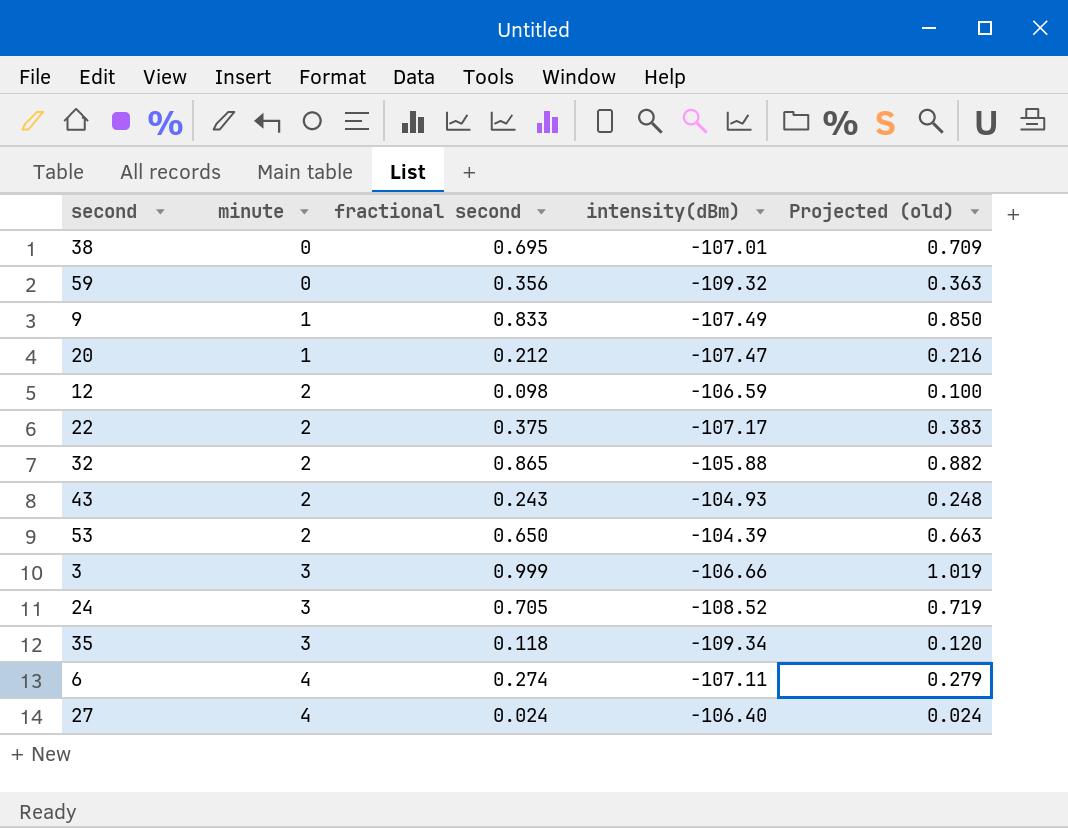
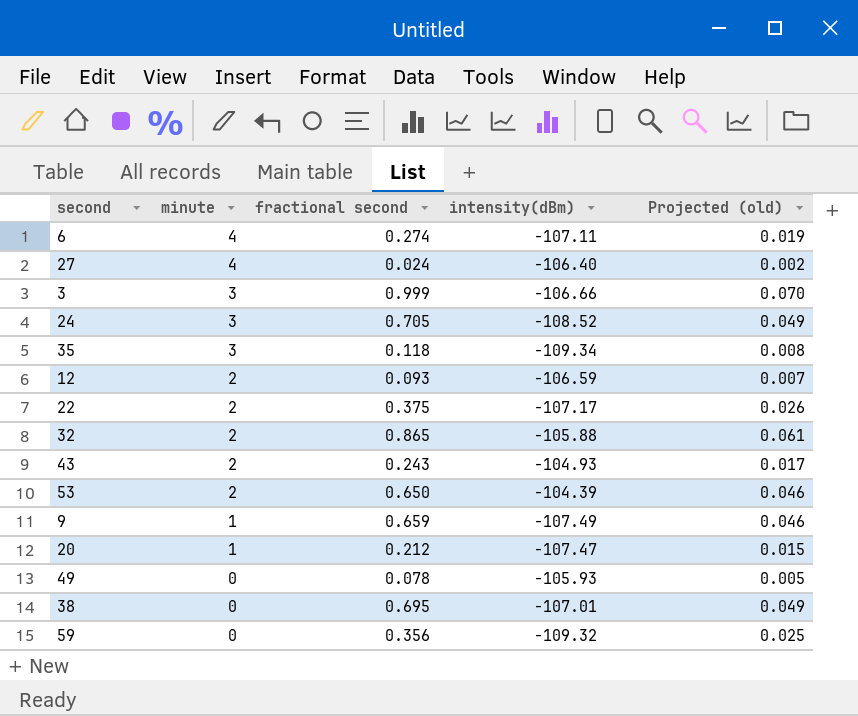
row order: minute ascending -> minute descending
column Projected (old) | formula: [fractional second] * 1.02 -> [fractional second] * 0.07
12 | fractional second: 0.098 -> 0.093
9 | fractional second: 0.833 -> 0.659
row 49: none -> 0 | 0.078 | -105.93 | 0.005

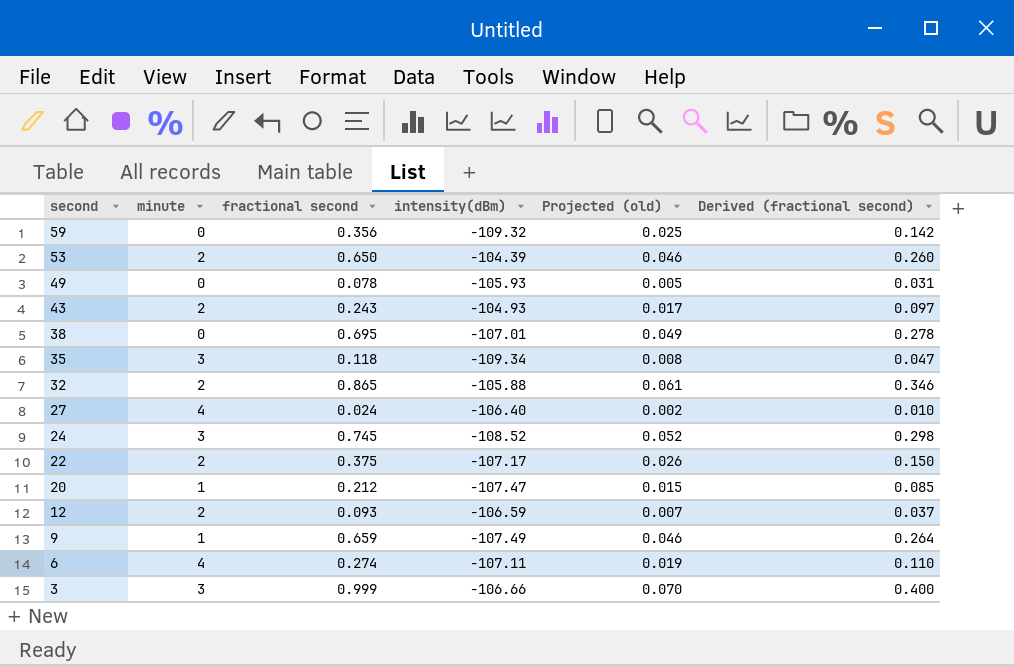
row order: minute descending -> second descending
column Derived (fractional second) | formula: none -> [fractional second] * 0.4
24 | fractional second: 0.705 -> 0.745
24 | Projected (old): 0.049 -> 0.052

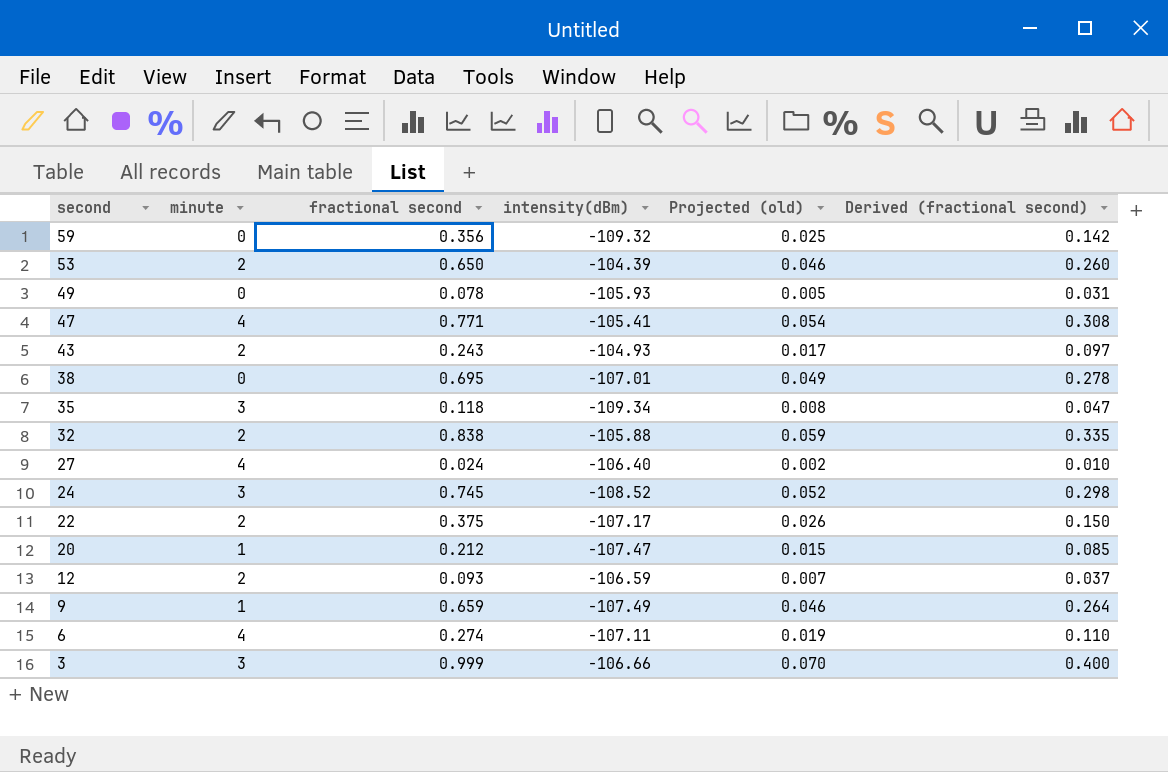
row 47: none -> 4 | 0.771 | -105.41 | 0.054 | 0.308
32 | fractional second: 0.865 -> 0.838
32 | Projected (old): 0.061 -> 0.059
32 | Derived (fractional second): 0.346 -> 0.335

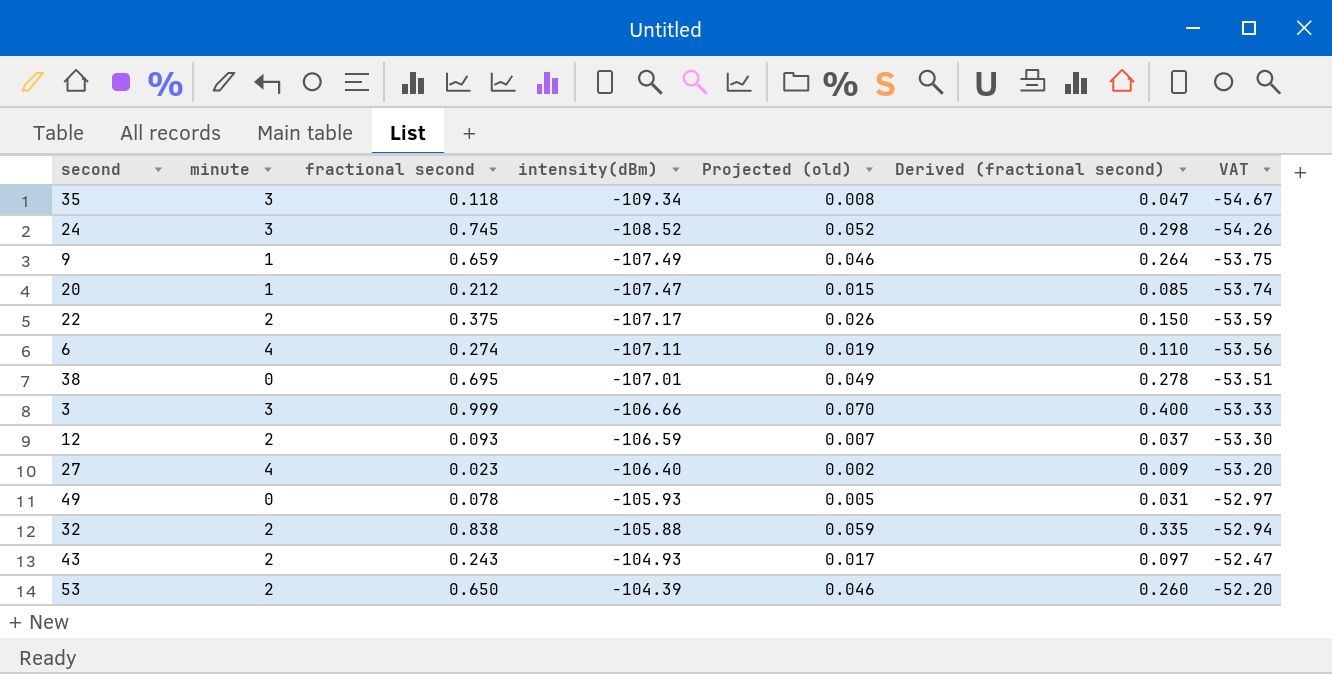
row order: second descending -> intensity(dBm) ascending
column VAT | formula: none -> [intensity(dBm)] * 0.5
row 59: 0 | 0.356 | -109.32 | 0.025 | 0.142 -> none
row 47: 4 | 0.771 | -105.41 | 0.054 | 0.308 -> none
27 | fractional second: 0.024 -> 0.023
27 | Derived (fractional second): 0.010 -> 0.009

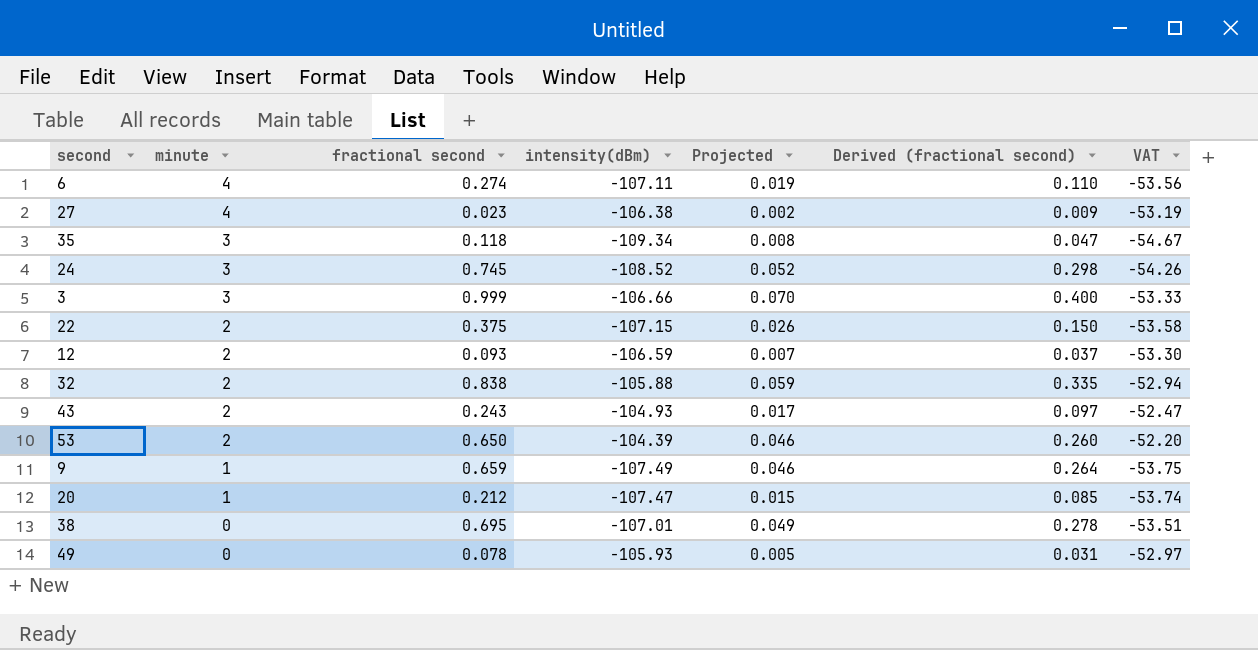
row order: intensity(dBm) ascending -> minute descending
column name: Projected (old) -> Projected
27 | intensity(dBm): -106.40 -> -106.38
27 | VAT: -53.20 -> -53.19
22 | intensity(dBm): -107.17 -> -107.15
22 | VAT: -53.59 -> -53.58

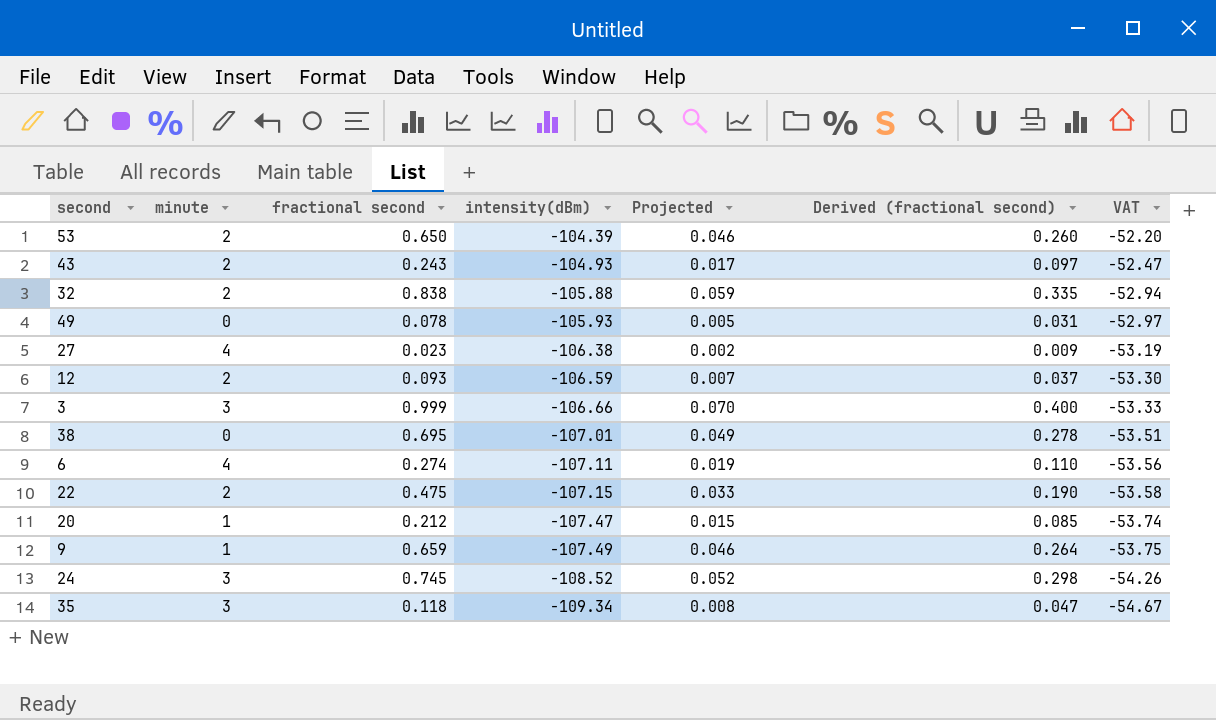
row order: minute descending -> intensity(dBm) descending
22 | fractional second: 0.375 -> 0.475
22 | Projected: 0.026 -> 0.033
22 | Derived (fractional second): 0.150 -> 0.190

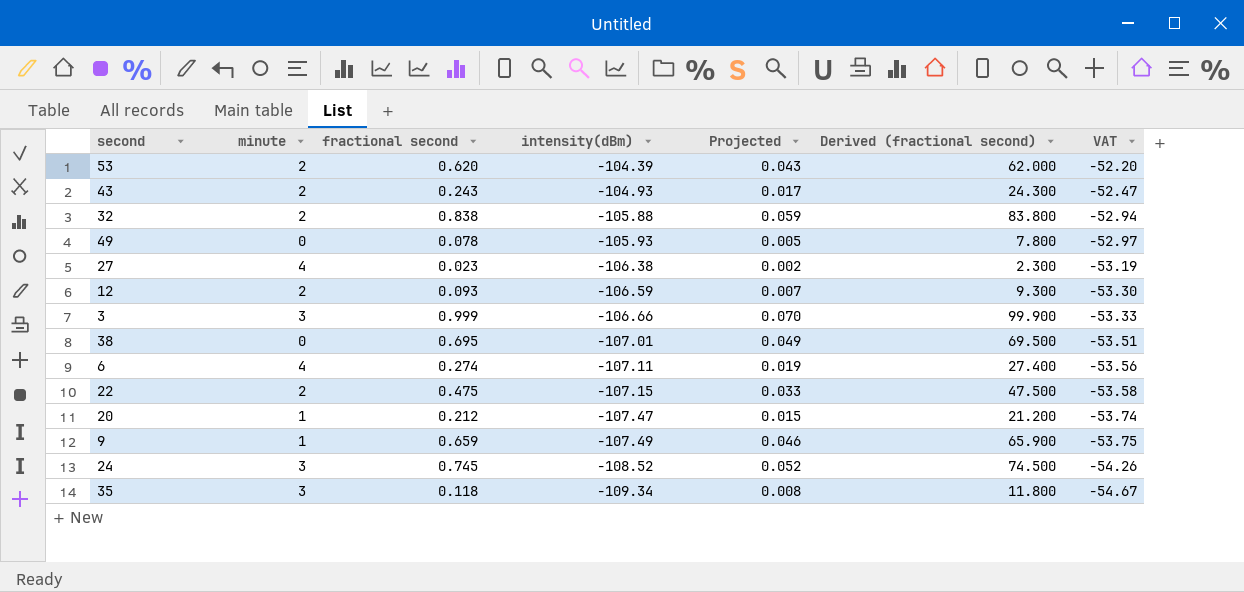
column Derived (fractional second) | formula: [fractional second] * 0.4 -> [fractional second] * 100
53 | fractional second: 0.650 -> 0.620
53 | Projected: 0.046 -> 0.043

